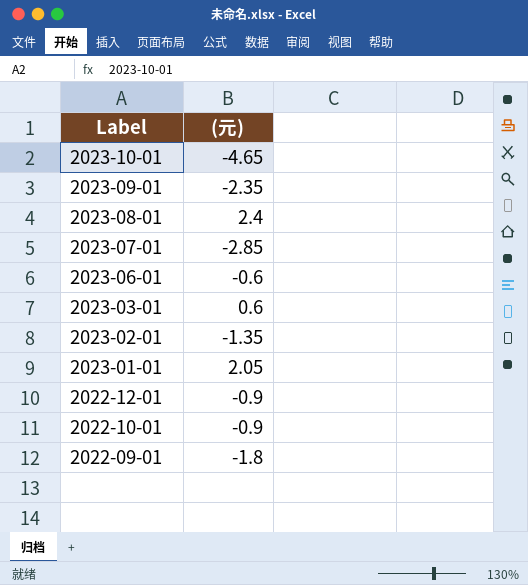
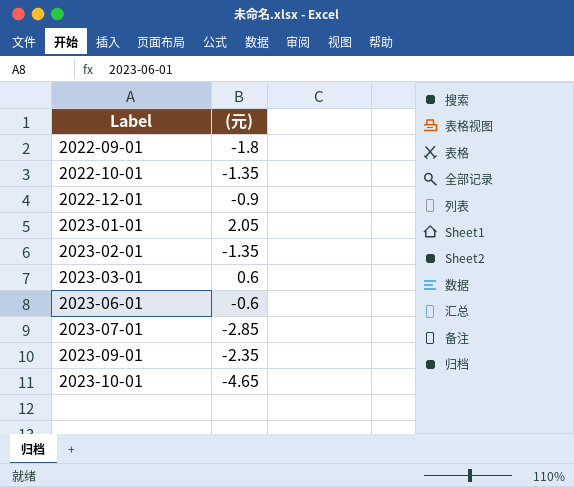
row order: Label descending -> Label ascending
row 2023-08-01: 2.4 -> none
2022-10-01 | (元): -0.9 -> -1.35

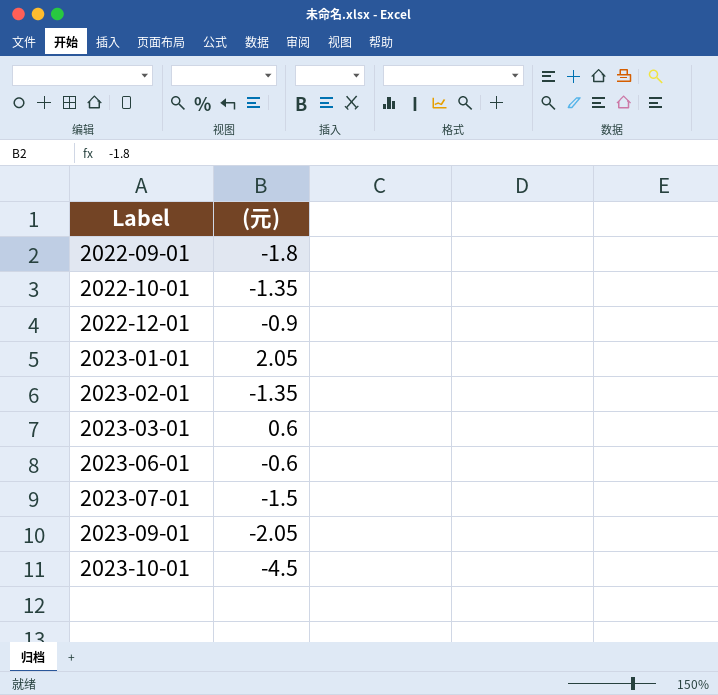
2023-07-01 | (元): -2.85 -> -1.5
2023-09-01 | (元): -2.35 -> -2.05
2023-10-01 | (元): -4.65 -> -4.5

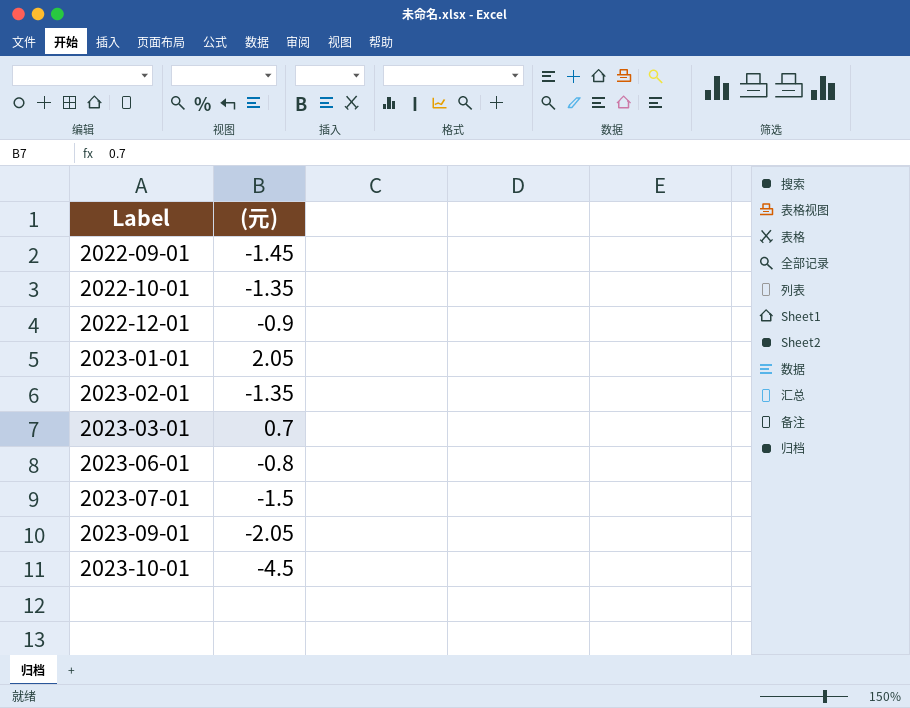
2022-09-01 | (元): -1.8 -> -1.45
2023-03-01 | (元): 0.6 -> 0.7
2023-06-01 | (元): -0.6 -> -0.8

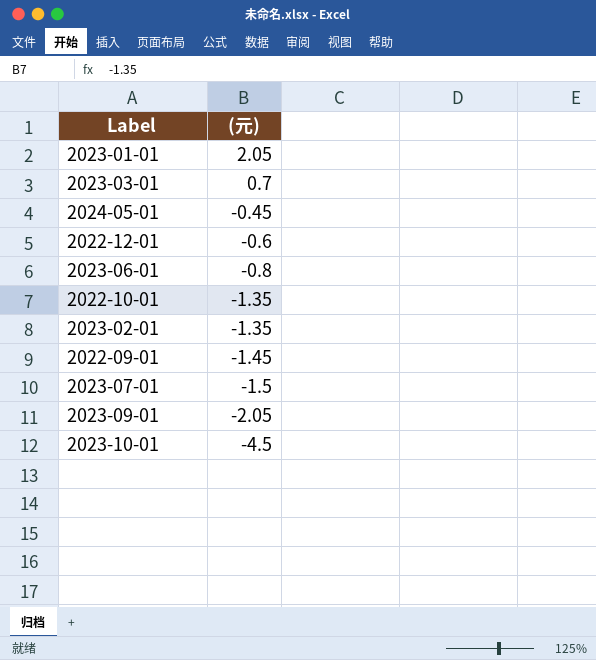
row order: Label ascending -> (元) descending
row 2024-05-01: none -> -0.45
2022-12-01 | (元): -0.9 -> -0.6

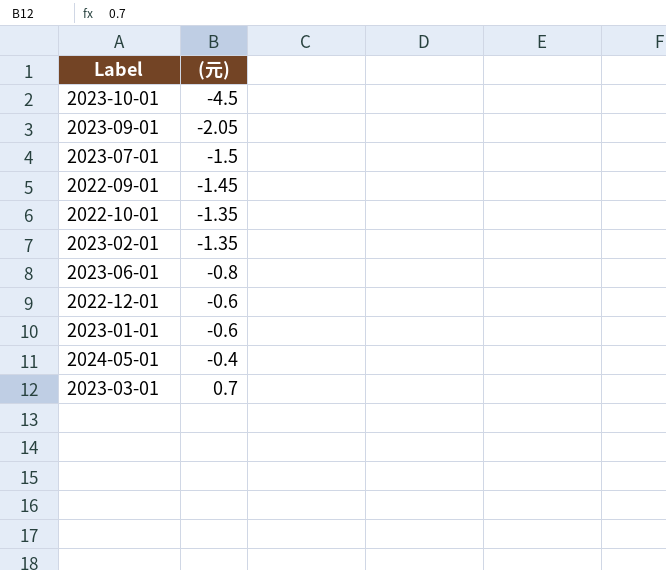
row order: (元) descending -> (元) ascending
2023-01-01 | (元): 2.05 -> -0.6
2024-05-01 | (元): -0.45 -> -0.4

